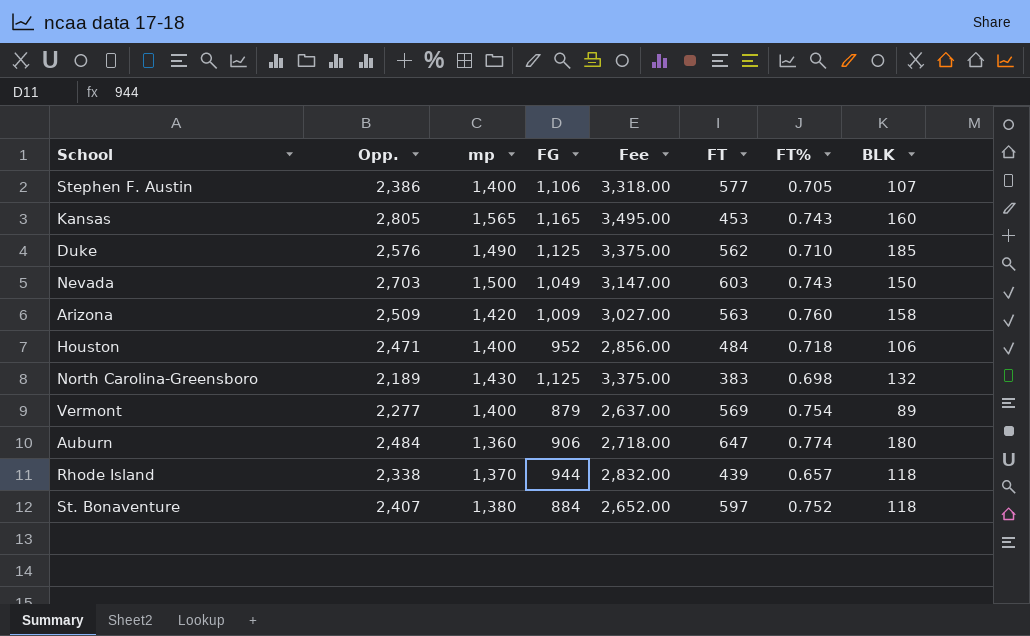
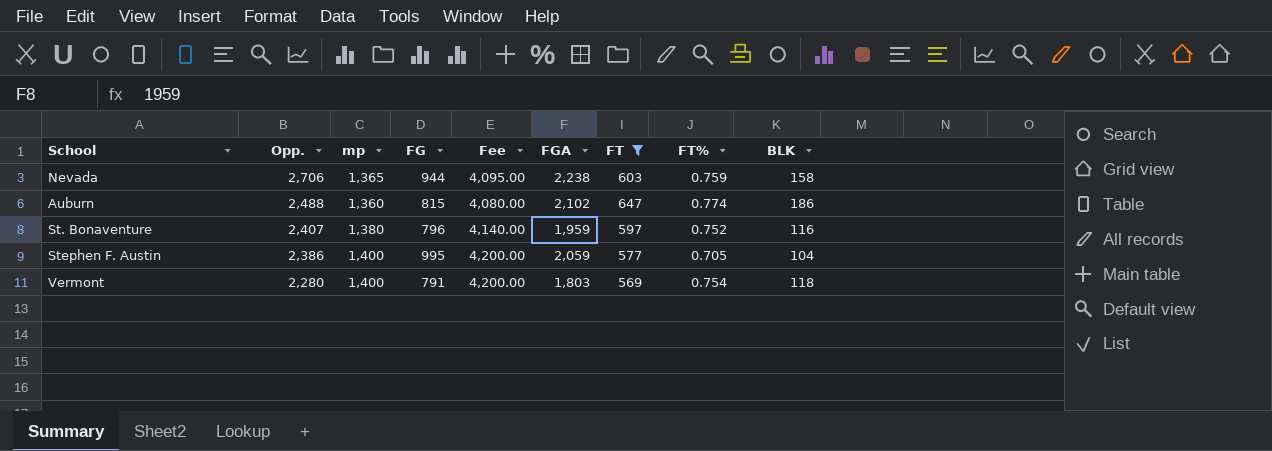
filter: none -> FT >= 569
row order: none -> Opp. descending
column Fee | formula: [FG] * 3 -> [mp] * 3
column FGA | position: none -> 6
Nevada | Opp.: 2,703 -> 2,706
Nevada | mp: 1,500 -> 1,365
Nevada | FG: 1,049 -> 944
Nevada | FT%: 0.743 -> 0.759
Nevada | BLK: 150 -> 158
Auburn | Opp.: 2,484 -> 2,488
Auburn | FG: 906 -> 815
Auburn | BLK: 180 -> 186
St. Bonaventure | FG: 884 -> 796
St. Bonaventure | BLK: 118 -> 116
Stephen F. Austin | FG: 1,106 -> 995
Stephen F. Austin | BLK: 107 -> 104
Vermont | Opp.: 2,277 -> 2,280
Vermont | FG: 879 -> 791
Vermont | BLK: 89 -> 118

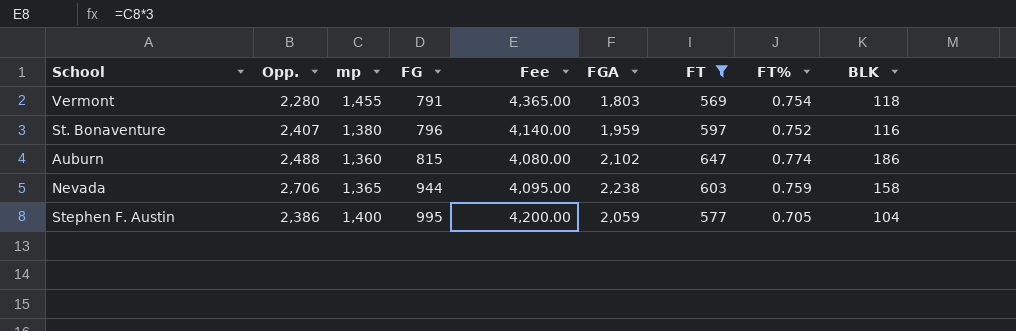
row order: Opp. descending -> FG ascending
Vermont | mp: 1,400 -> 1,455
Vermont | Fee: 4,200.00 -> 4,365.00

